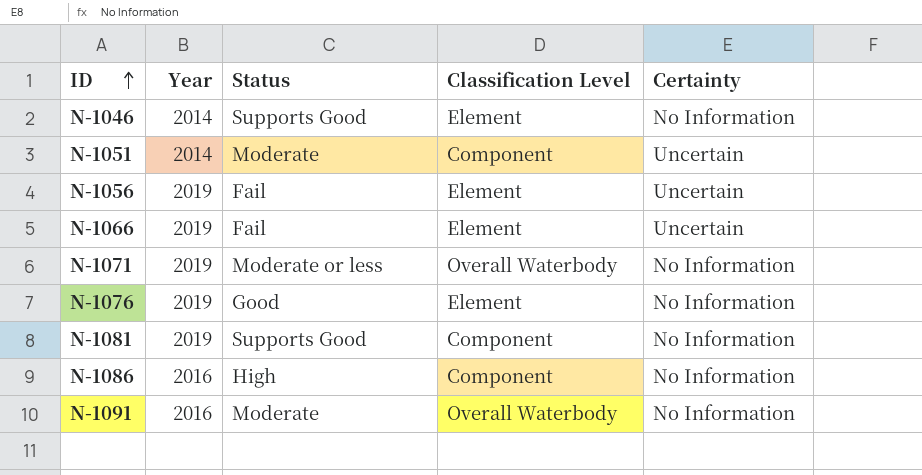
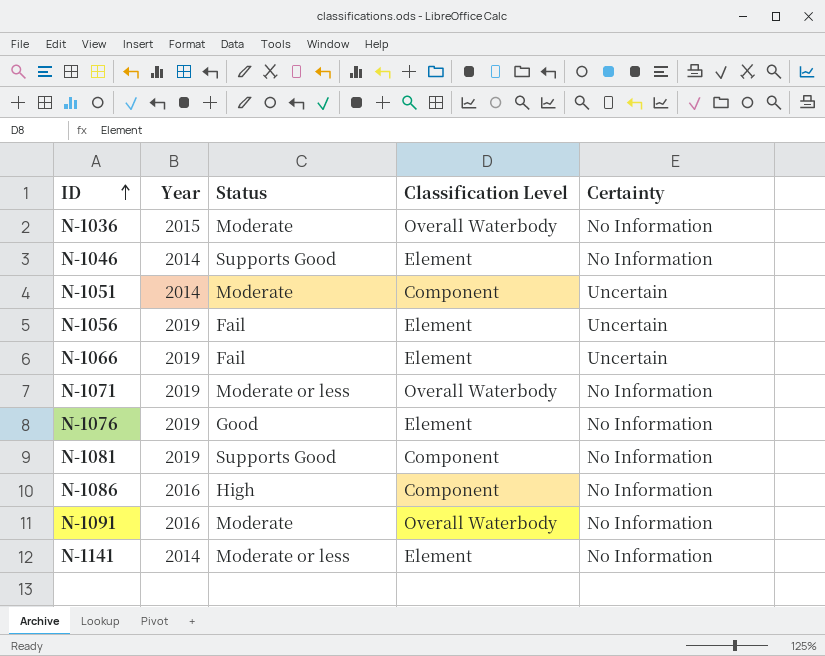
row N-1036: none -> 2015 | Moderate | Overall Waterbody | No Information
row N-1141: none -> 2014 | Moderate or less | Element | No Information

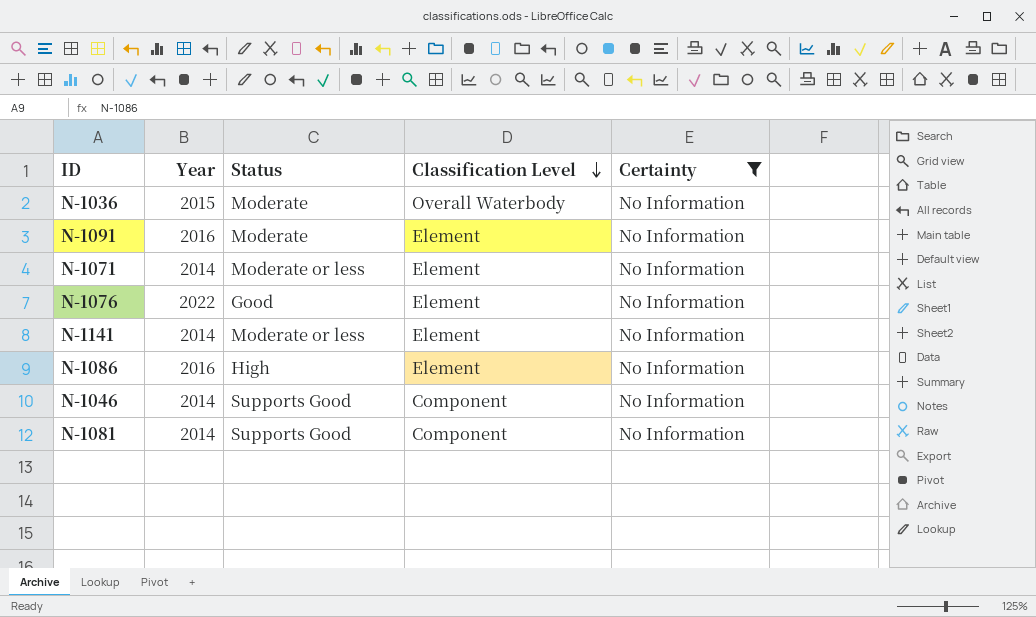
filter: none -> Certainty = No Information
row order: ID ascending -> Classification Level descending
N-1091 | Classification Level: Overall Waterbody -> Element
N-1071 | Year: 2019 -> 2014
N-1071 | Classification Level: Overall Waterbody -> Element
N-1076 | Year: 2019 -> 2022
N-1086 | Classification Level: Component -> Element
N-1046 | Classification Level: Element -> Component
N-1081 | Year: 2019 -> 2014

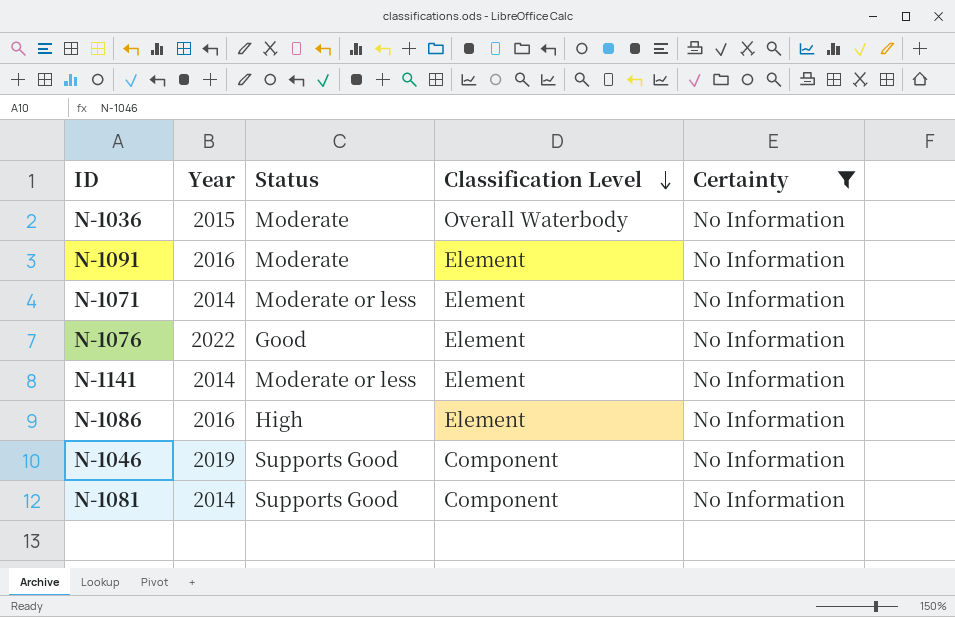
N-1046 | Year: 2014 -> 2019

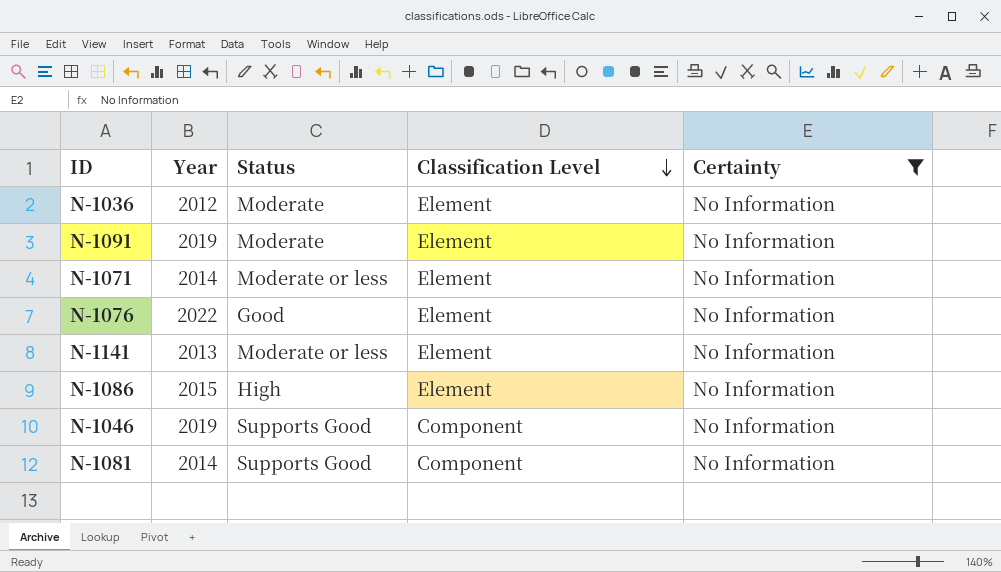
N-1036 | Year: 2015 -> 2012
N-1036 | Classification Level: Overall Waterbody -> Element
N-1091 | Year: 2016 -> 2019
N-1141 | Year: 2014 -> 2013
N-1086 | Year: 2016 -> 2015

